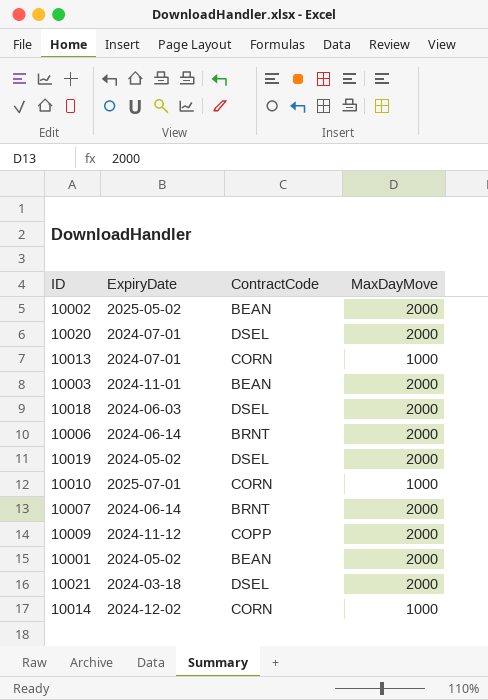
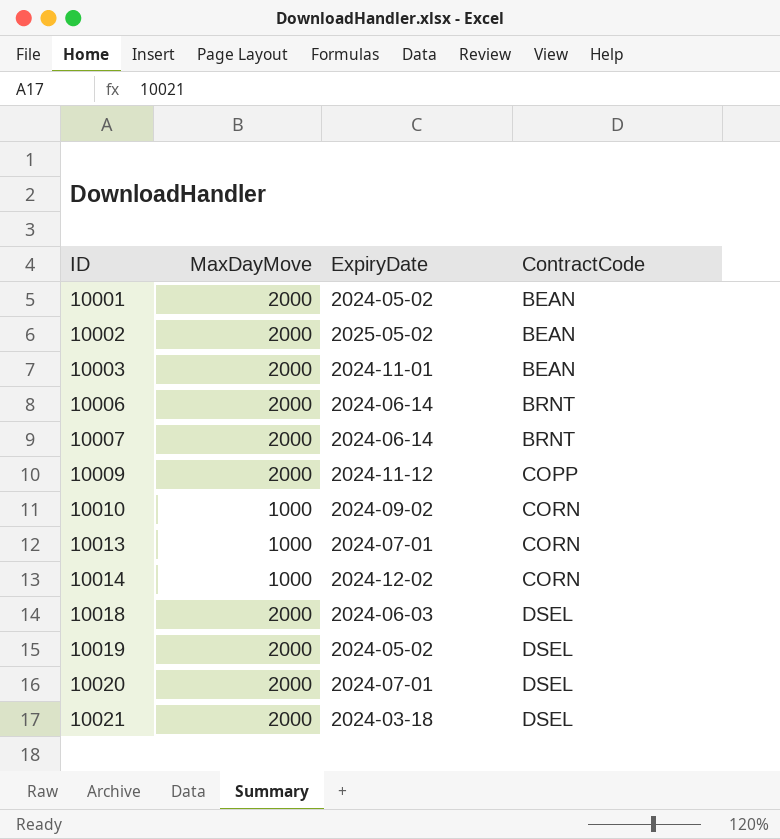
row order: none -> ID ascending
column MaxDayMove | position: 4 -> 2
10010 | ExpiryDate: 2025-07-01 -> 2024-09-02

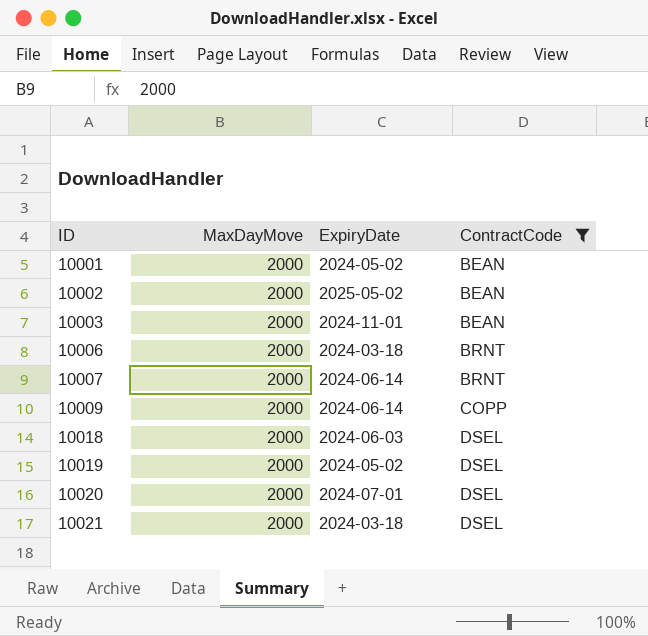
filter: none -> ContractCode != CORN
10006 | ExpiryDate: 2024-06-14 -> 2024-03-18
10009 | ExpiryDate: 2024-11-12 -> 2024-06-14

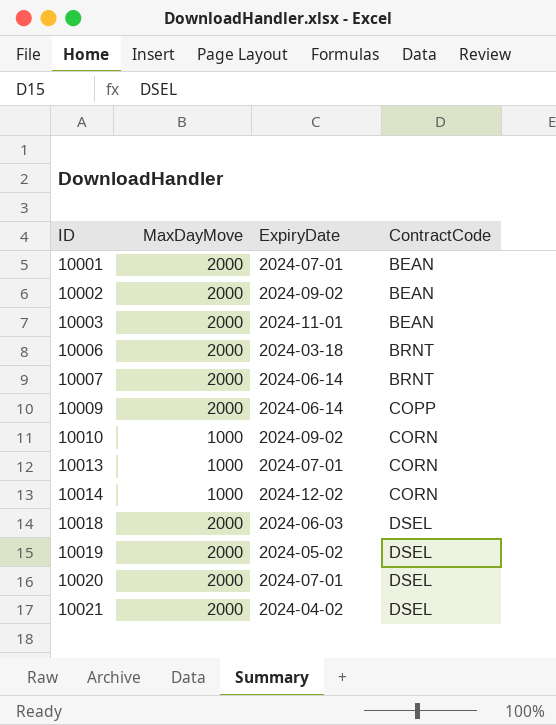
filter: ContractCode != CORN -> none
10001 | ExpiryDate: 2024-05-02 -> 2024-07-01
10002 | ExpiryDate: 2025-05-02 -> 2024-09-02
10021 | ExpiryDate: 2024-03-18 -> 2024-04-02

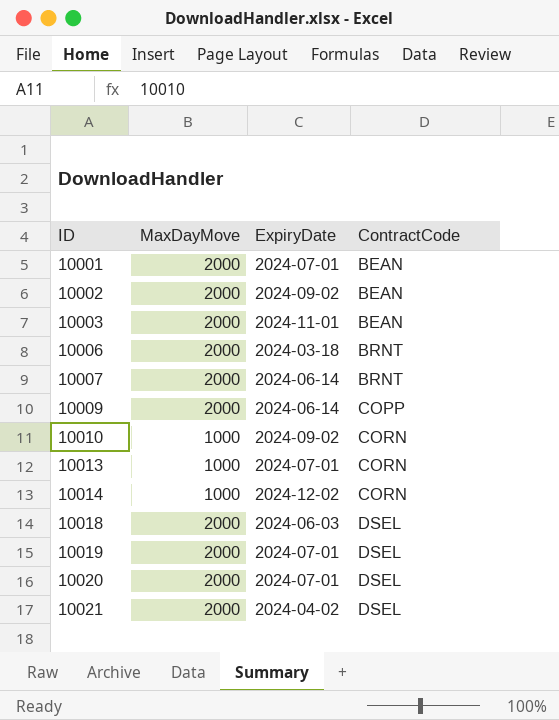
10019 | ExpiryDate: 2024-05-02 -> 2024-07-01

